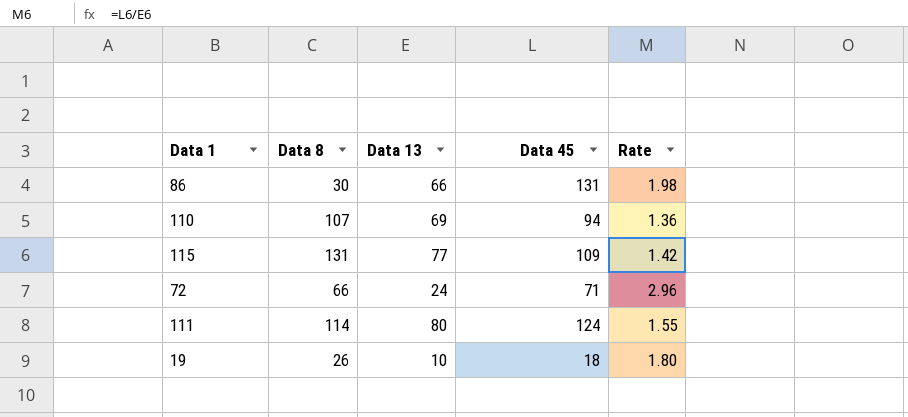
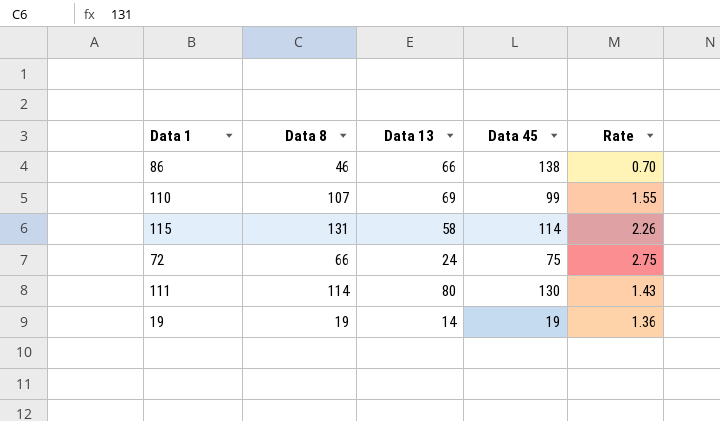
column Rate | formula: [Data 45] / [Data 13] -> [Data 8] / [Data 13]
86 | Data 8: 30 -> 46
86 | Data 45: 131 -> 138
110 | Data 45: 94 -> 99
115 | Data 13: 77 -> 58
115 | Data 45: 109 -> 114
72 | Data 45: 71 -> 75
111 | Data 45: 124 -> 130
19 | Data 8: 26 -> 19
19 | Data 13: 10 -> 14
19 | Data 45: 18 -> 19

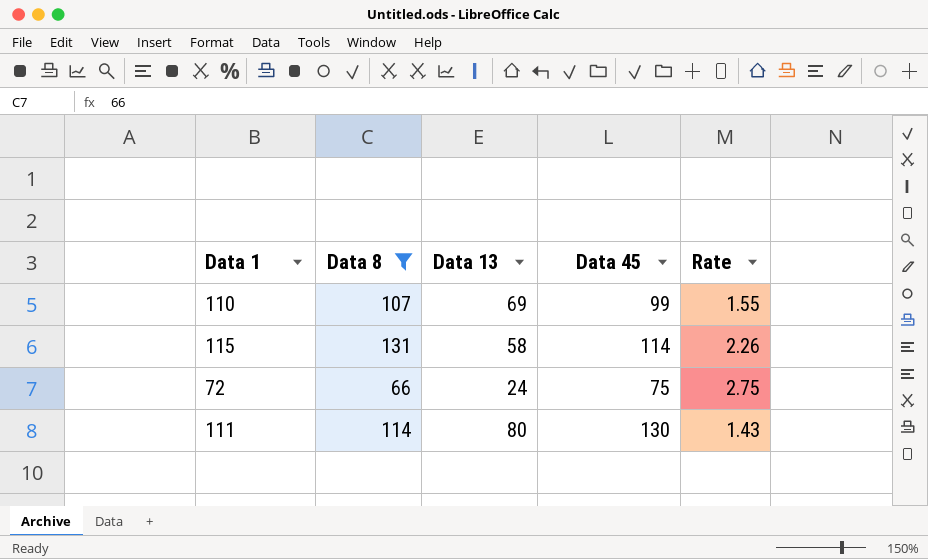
filter: none -> Data 8 >= 66

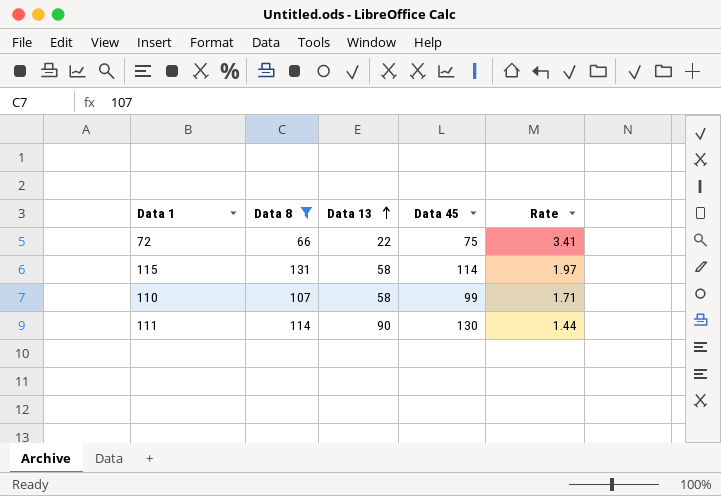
row order: none -> Data 13 ascending
column Rate | formula: [Data 8] / [Data 13] -> [Data 45] / [Data 13]
72 | Data 13: 24 -> 22
110 | Data 13: 69 -> 58
111 | Data 13: 80 -> 90

